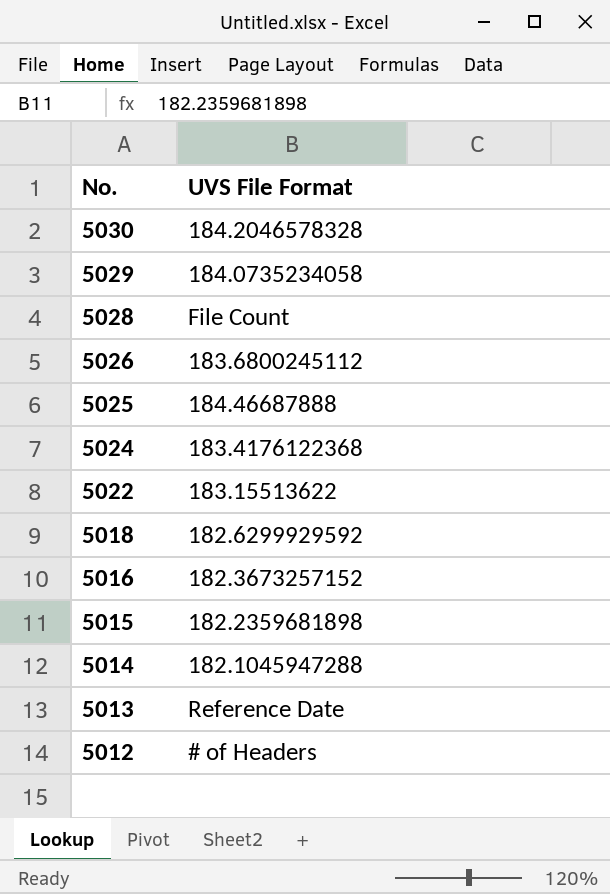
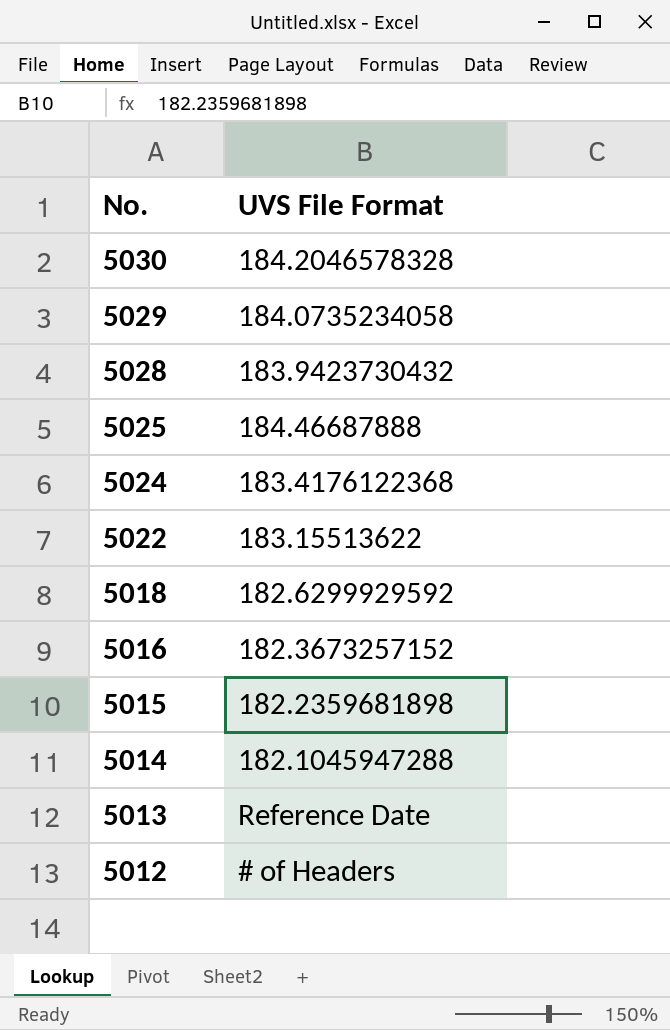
row 5026: 183.6800245112 -> none
5028 | UVS File Format: File Count -> 183.9423730432

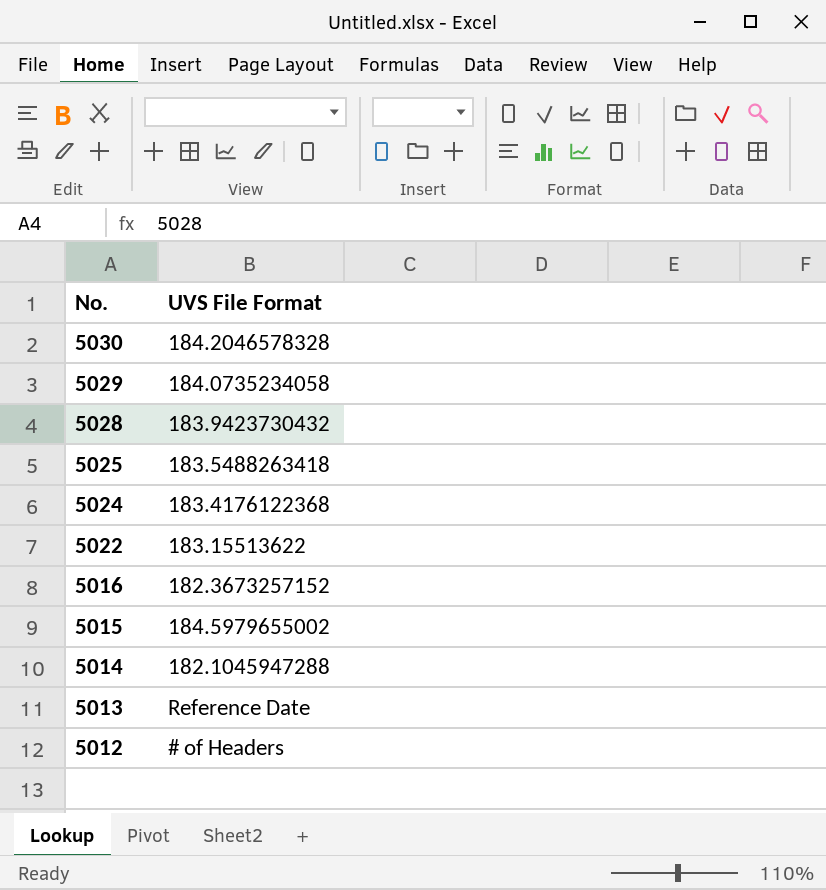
row 5018: 182.6299929592 -> none
5025 | UVS File Format: 184.46687888 -> 183.5488263418
5015 | UVS File Format: 182.2359681898 -> 184.5979655002

